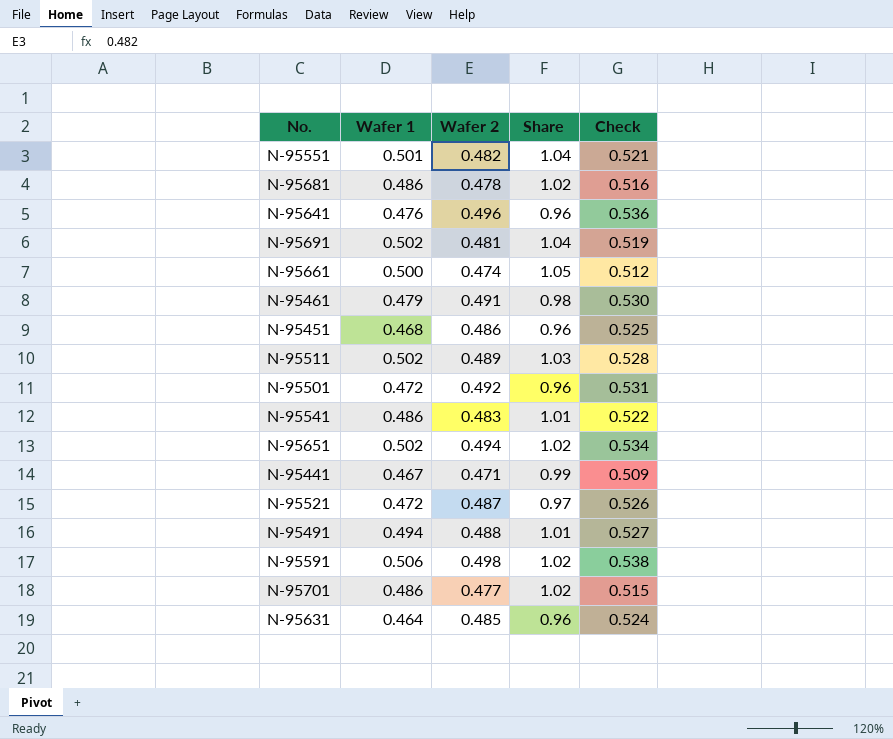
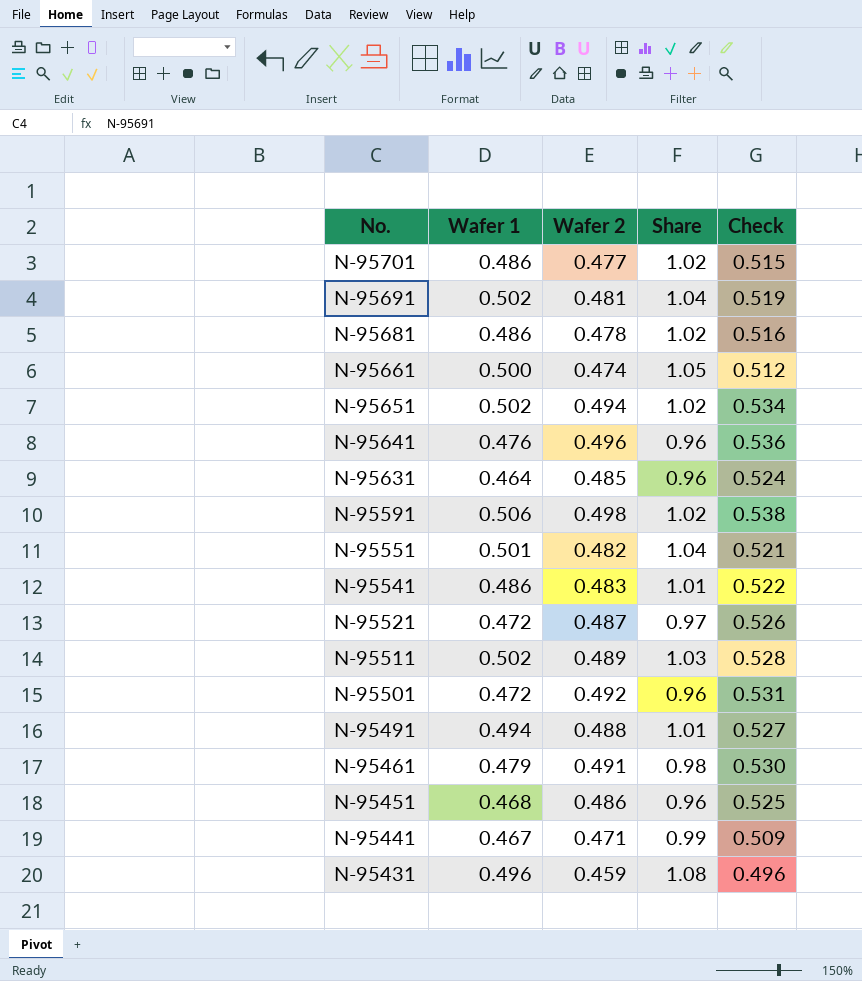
row order: none -> No. descending
row N-95431: none -> 0.496 | 0.459 | 1.08 | 0.496

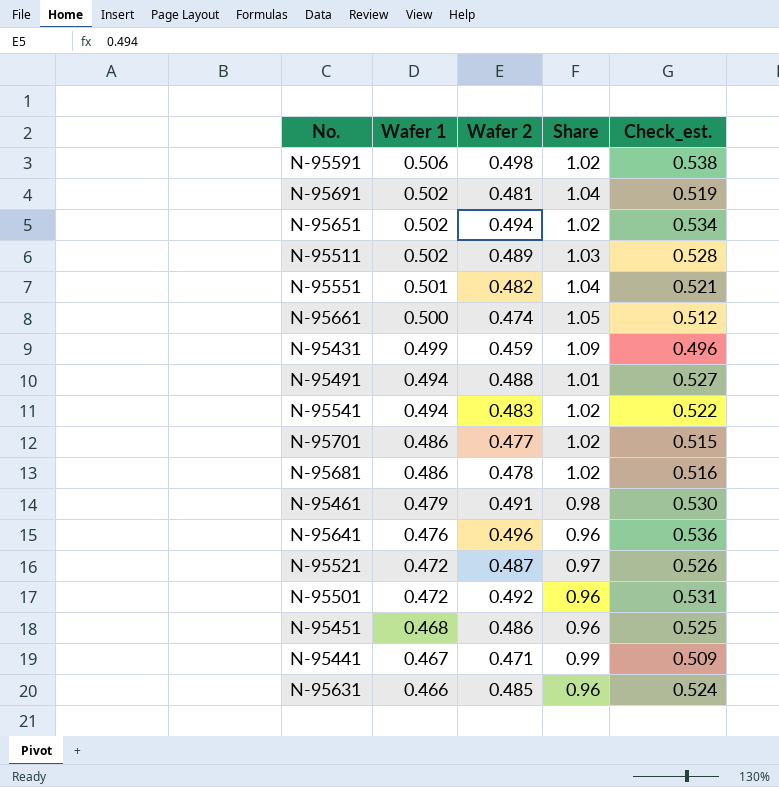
row order: No. descending -> Wafer 1 descending
column name: Check -> Check_est.
N-95431 | Wafer 1: 0.496 -> 0.499
N-95431 | Share: 1.08 -> 1.09
N-95541 | Wafer 1: 0.486 -> 0.494
N-95541 | Share: 1.01 -> 1.02
N-95631 | Wafer 1: 0.464 -> 0.466

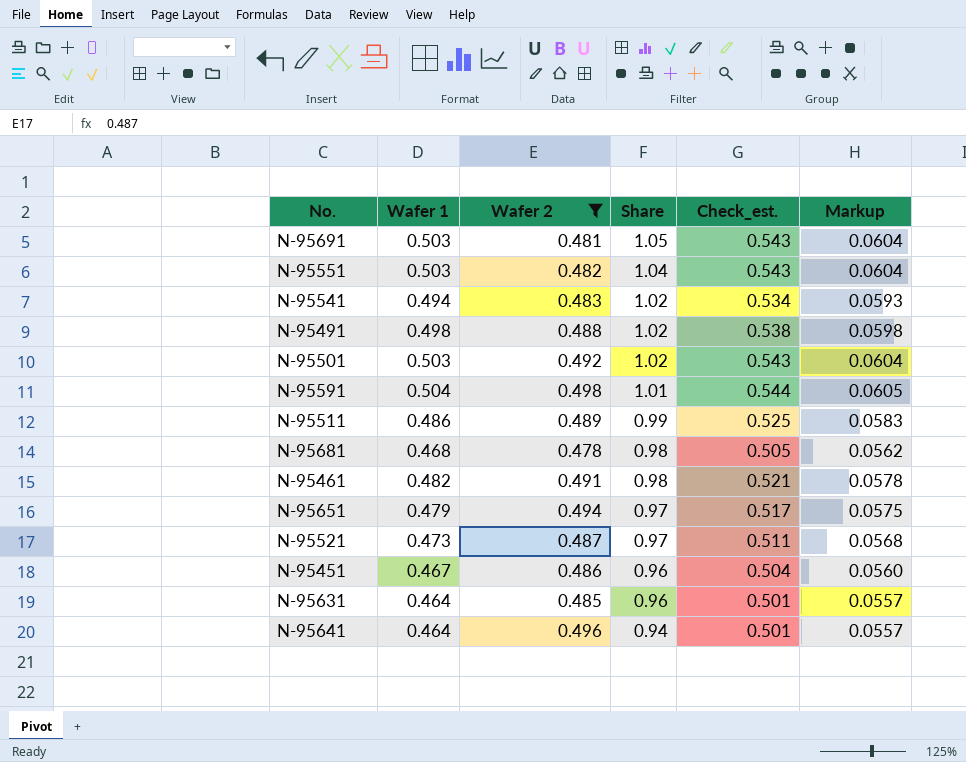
filter: none -> Wafer 2 >= 0.478
row order: Wafer 1 descending -> Share descending
column Check_est. | formula: [Wafer 2] * 1.08 -> [Wafer 1] * 1.08
column Markup | formula: none -> [Wafer 1] * 0.12
N-95691 | Wafer 1: 0.502 -> 0.503
N-95691 | Share: 1.04 -> 1.05
N-95551 | Wafer 1: 0.501 -> 0.503
N-95491 | Wafer 1: 0.494 -> 0.498
N-95491 | Share: 1.01 -> 1.02
N-95501 | Wafer 1: 0.472 -> 0.503
N-95501 | Share: 0.96 -> 1.02
N-95591 | Wafer 1: 0.506 -> 0.504
N-95591 | Share: 1.02 -> 1.01
N-95511 | Wafer 1: 0.502 -> 0.486
N-95511 | Share: 1.03 -> 0.99
N-95681 | Wafer 1: 0.486 -> 0.468
N-95681 | Share: 1.02 -> 0.98
N-95461 | Wafer 1: 0.479 -> 0.482
N-95651 | Wafer 1: 0.502 -> 0.479
N-95651 | Share: 1.02 -> 0.97
N-95521 | Wafer 1: 0.472 -> 0.473
N-95451 | Wafer 1: 0.468 -> 0.467
N-95631 | Wafer 1: 0.466 -> 0.464
N-95641 | Wafer 1: 0.476 -> 0.464
N-95641 | Share: 0.96 -> 0.94

